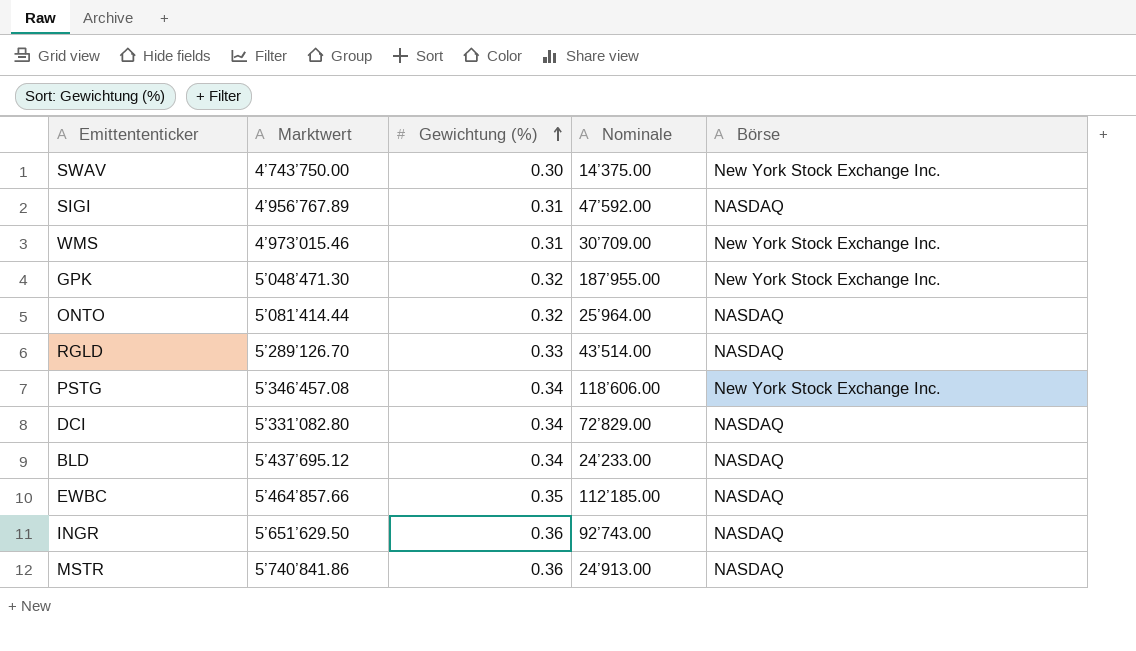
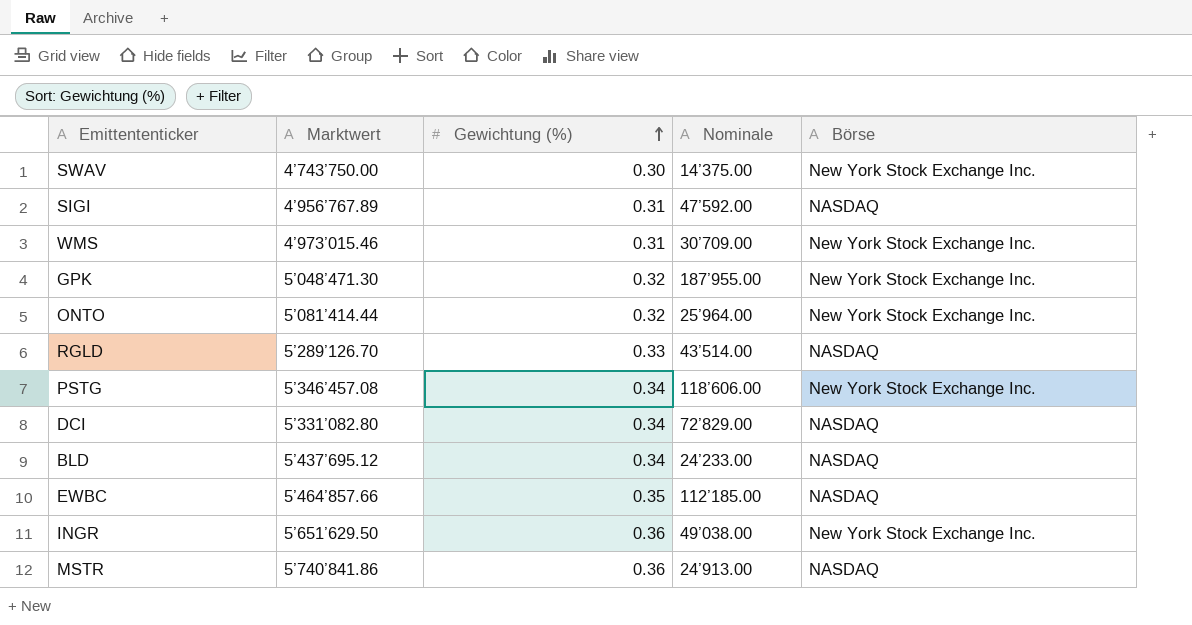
ONTO | Börse: NASDAQ -> New York Stock Exchange Inc.
INGR | Nominale: 92’743.00 -> 49’038.00
INGR | Börse: NASDAQ -> New York Stock Exchange Inc.

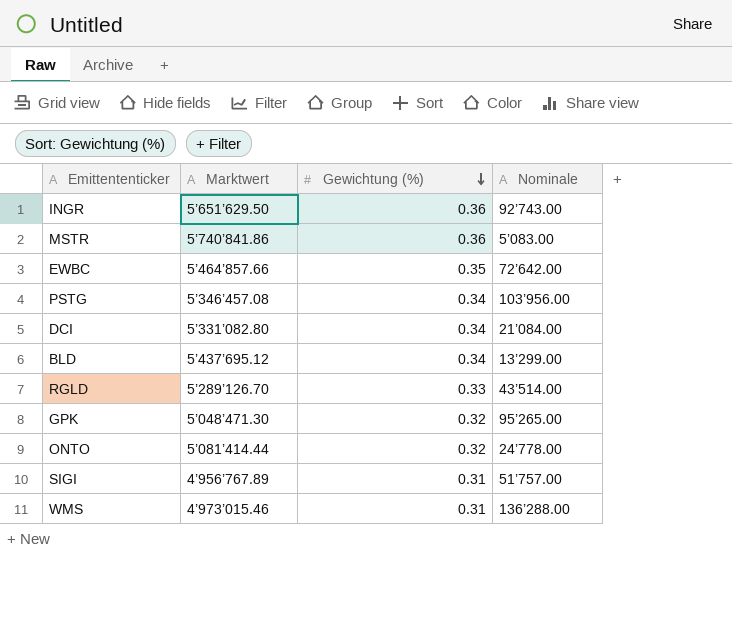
row order: Gewichtung (%) ascending -> Gewichtung (%) descending
column Börse | position: 5 -> none
row SWAV: 4’743’750.00 | 0.30 | 14’375.00 | New York Stock Exchange Inc. -> none
INGR | Nominale: 49’038.00 -> 92’743.00
MSTR | Nominale: 24’913.00 -> 5’083.00
EWBC | Nominale: 112’185.00 -> 72’642.00
PSTG | Nominale: 118’606.00 -> 103’956.00
DCI | Nominale: 72’829.00 -> 21’084.00
BLD | Nominale: 24’233.00 -> 13’299.00
GPK | Nominale: 187’955.00 -> 95’265.00
ONTO | Nominale: 25’964.00 -> 24’778.00
SIGI | Nominale: 47’592.00 -> 51’757.00
WMS | Nominale: 30’709.00 -> 136’288.00

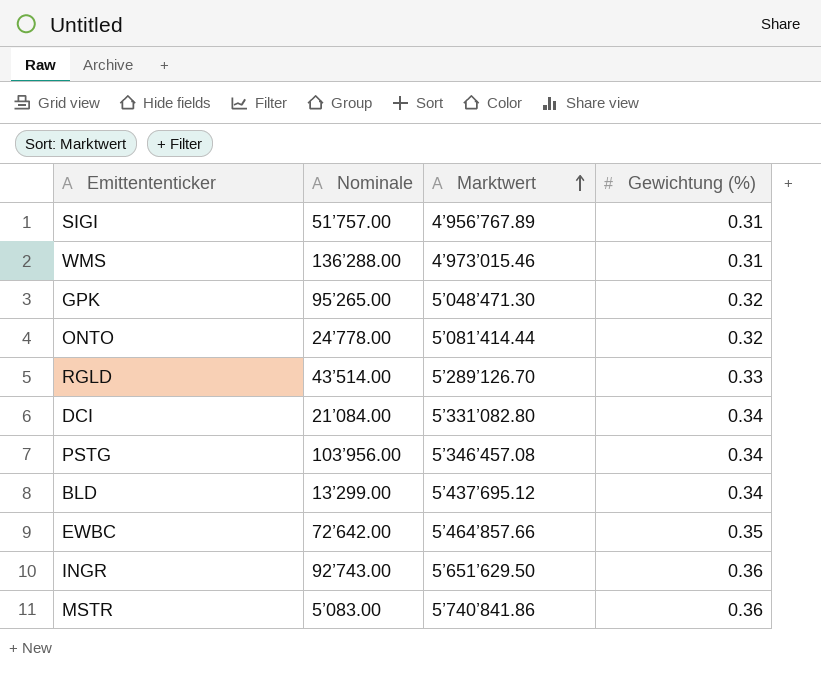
row order: Gewichtung (%) descending -> Marktwert ascending
column Nominale | position: 4 -> 2

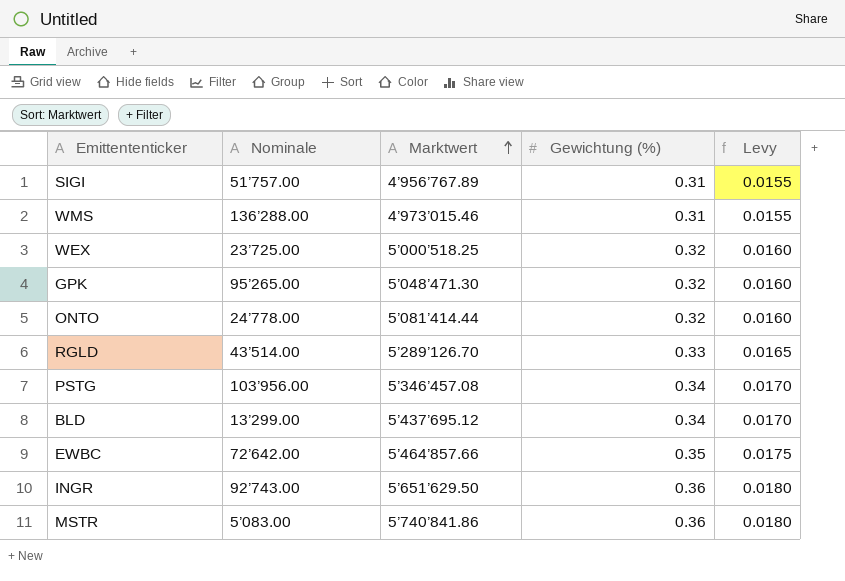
column Levy | formula: none -> [Gewichtung (%)] * 0.05
row DCI: 21’084.00 | 5’331’082.80 | 0.34 -> none
row WEX: none -> 23’725.00 | 5’000’518.25 | 0.32 | 0.0160

